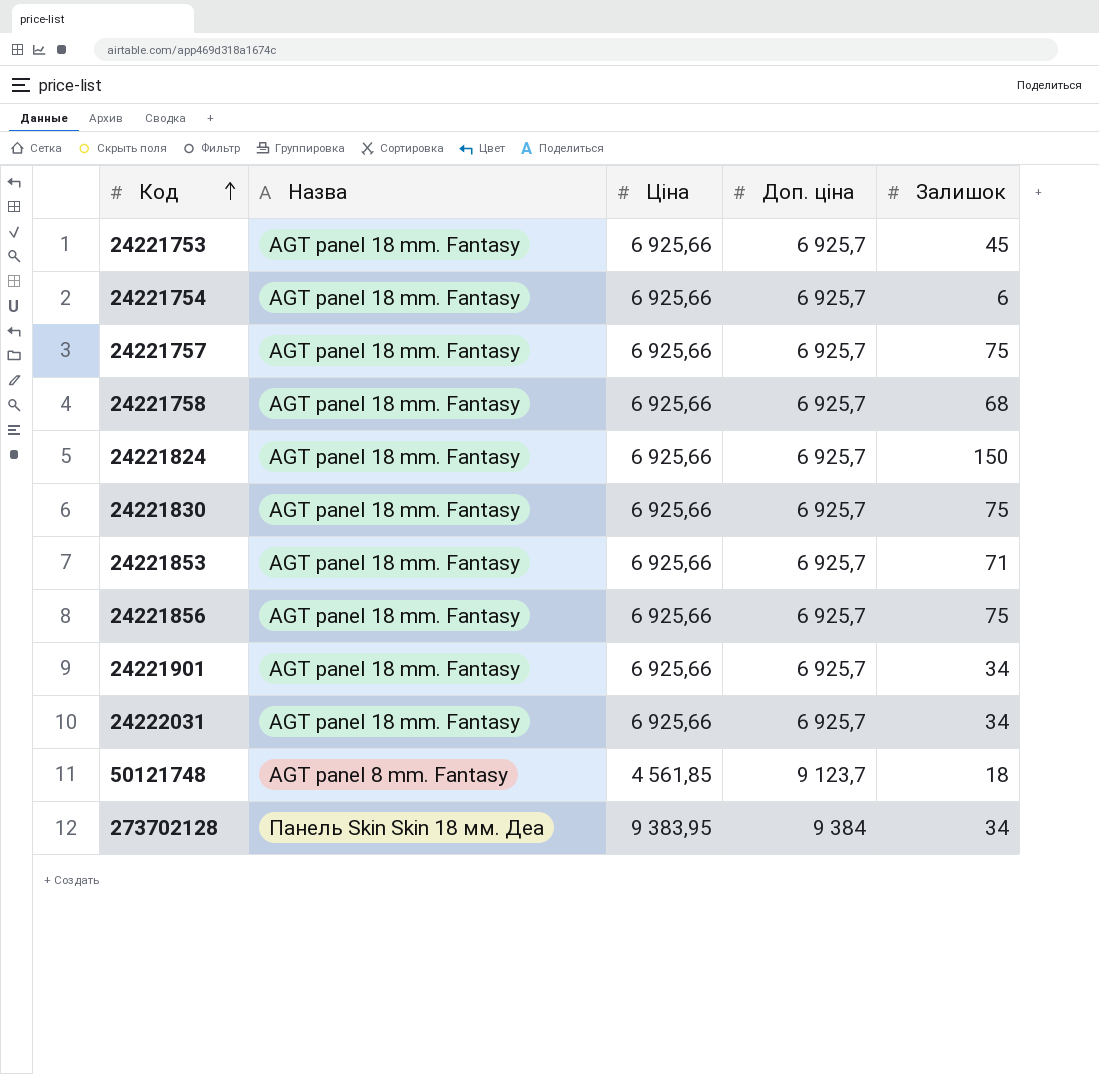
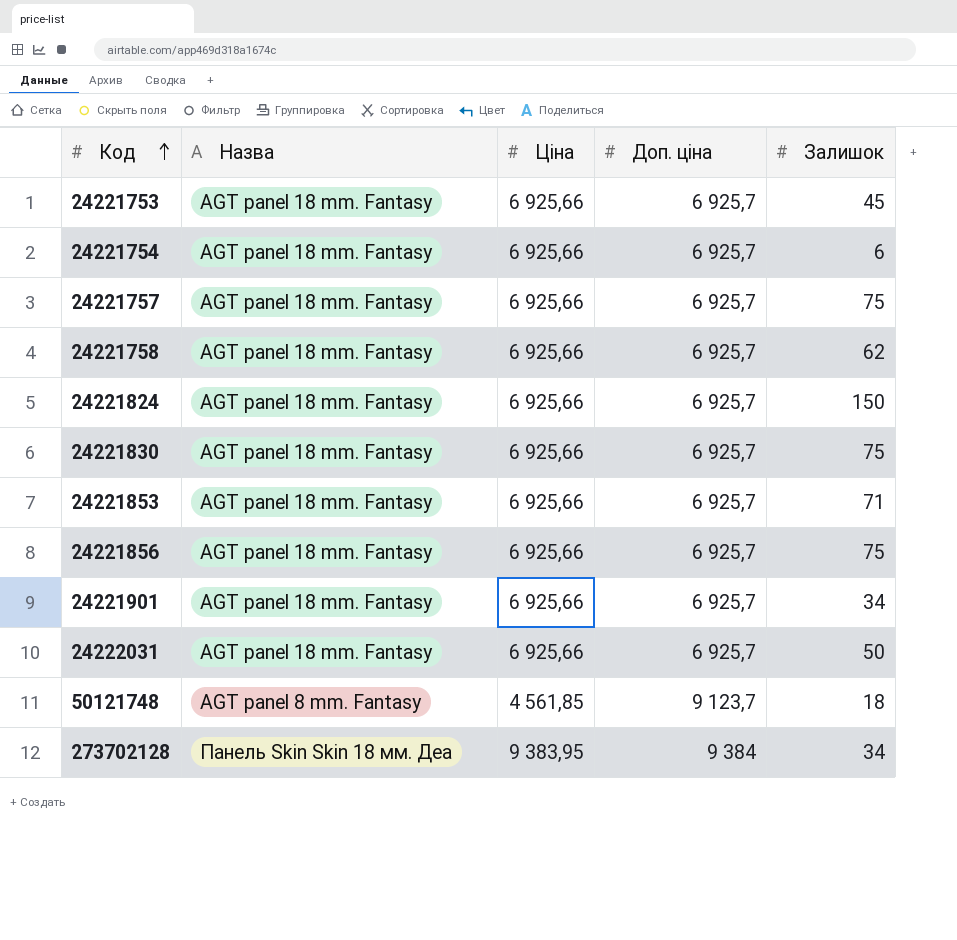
24221758 | Залишок: 68 -> 62
24222031 | Залишок: 34 -> 50

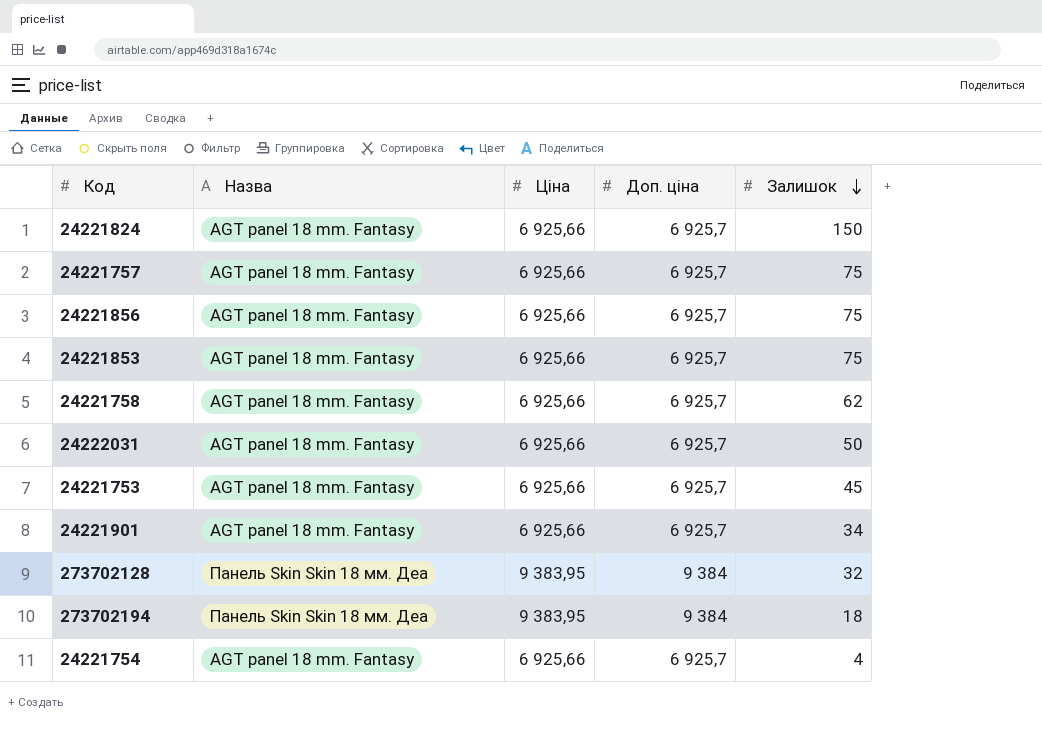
row order: Код ascending -> Залишок descending
row 24221830: AGT panel 18 mm. Fantasy | 6 925,66 | 6 925,7 | 75 -> none
row 50121748: AGT panel 8 mm. Fantasy | 4 561,85 | 9 123,7 | 18 -> none
24221853 | Залишок: 71 -> 75
273702128 | Залишок: 34 -> 32
row 273702194: none -> Панель Skin Skin 18 мм. Деа | 9 383,95 | 9 384 | 18
24221754 | Залишок: 6 -> 4

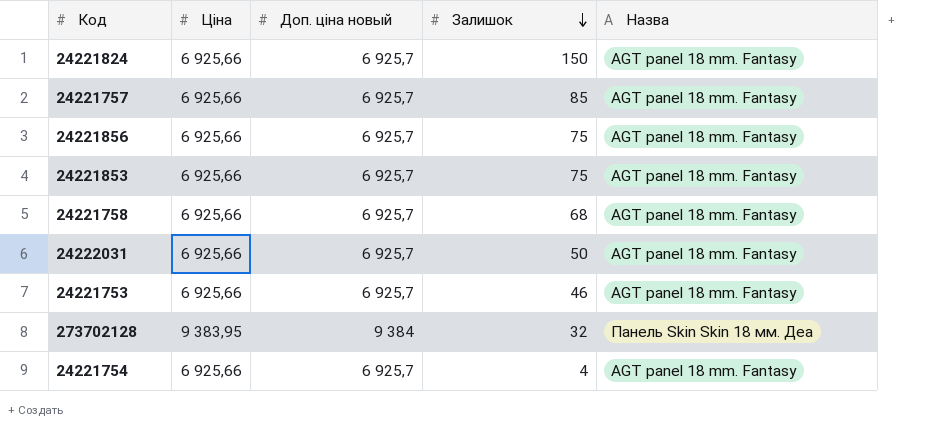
column name: Доп. ціна -> Доп. ціна новый
column Назва | position: 2 -> 5
row 24221901: AGT panel 18 mm. Fantasy | 6 925,66 | 6 925,7 | 34 -> none
row 273702194: Панель Skin Skin 18 мм. Деа | 9 383,95 | 9 384 | 18 -> none
24221757 | Залишок: 75 -> 85
24221758 | Залишок: 62 -> 68
24221753 | Залишок: 45 -> 46

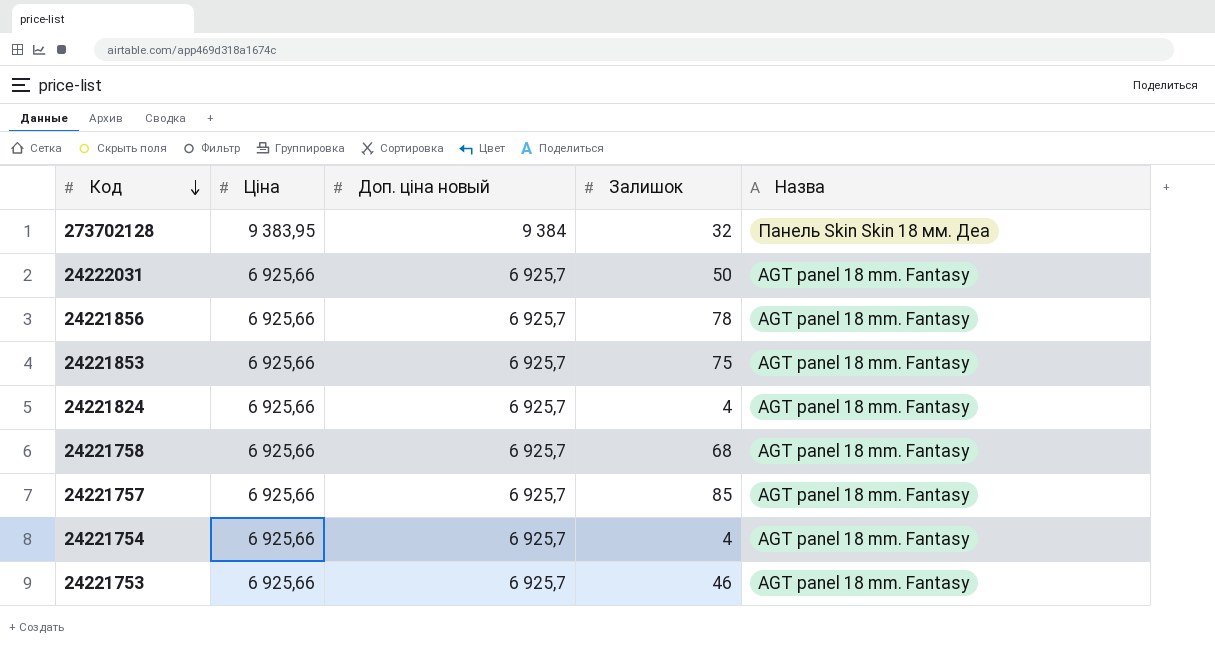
row order: Залишок descending -> Код descending
24221856 | Залишок: 75 -> 78
24221824 | Залишок: 150 -> 4

